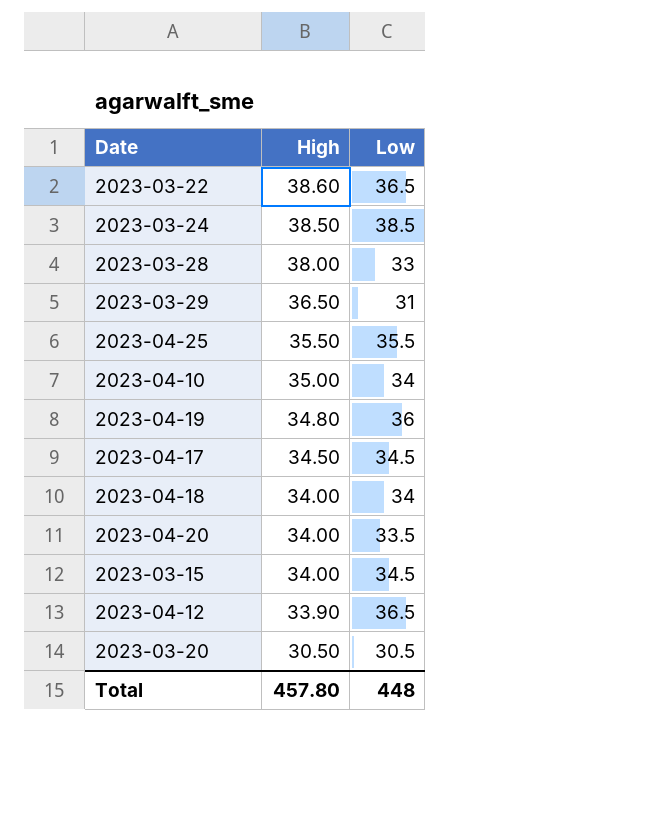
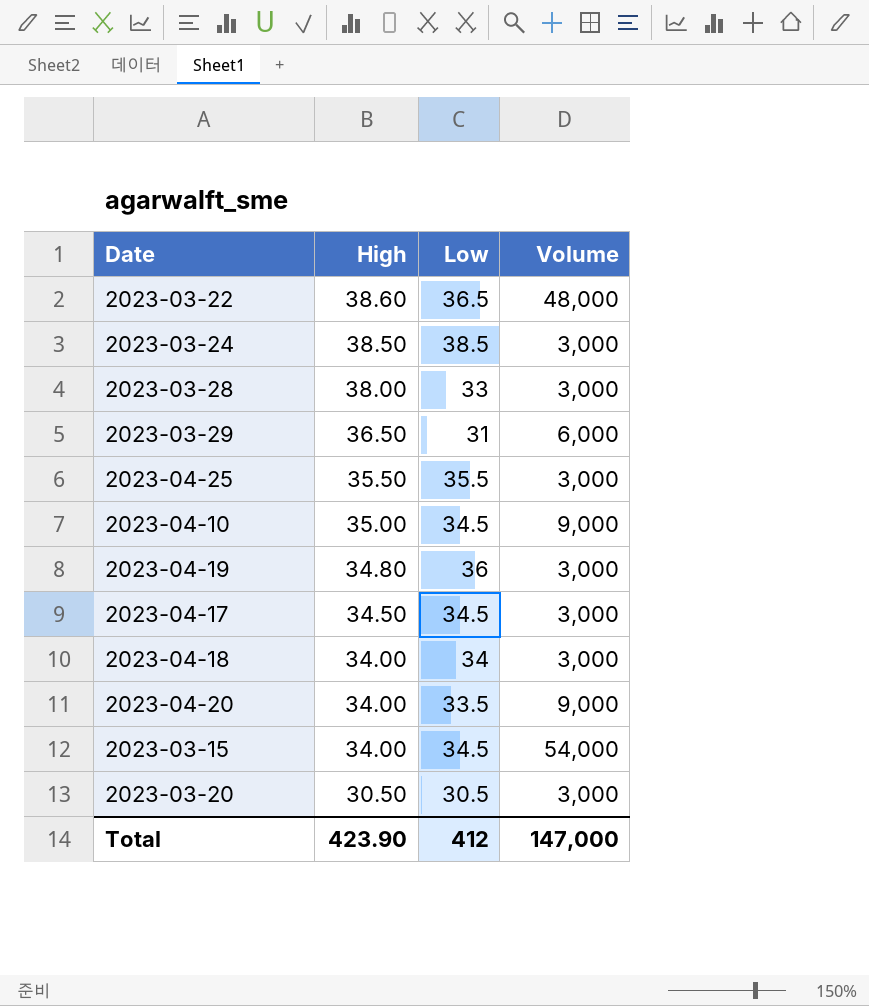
column Volume | position: none -> 4
row 2023-04-12: 33.90 | 36.5 -> none
2023-04-10 | Low: 34 -> 34.5
Total | High: 457.80 -> 423.90
Total | Low: 448 -> 412

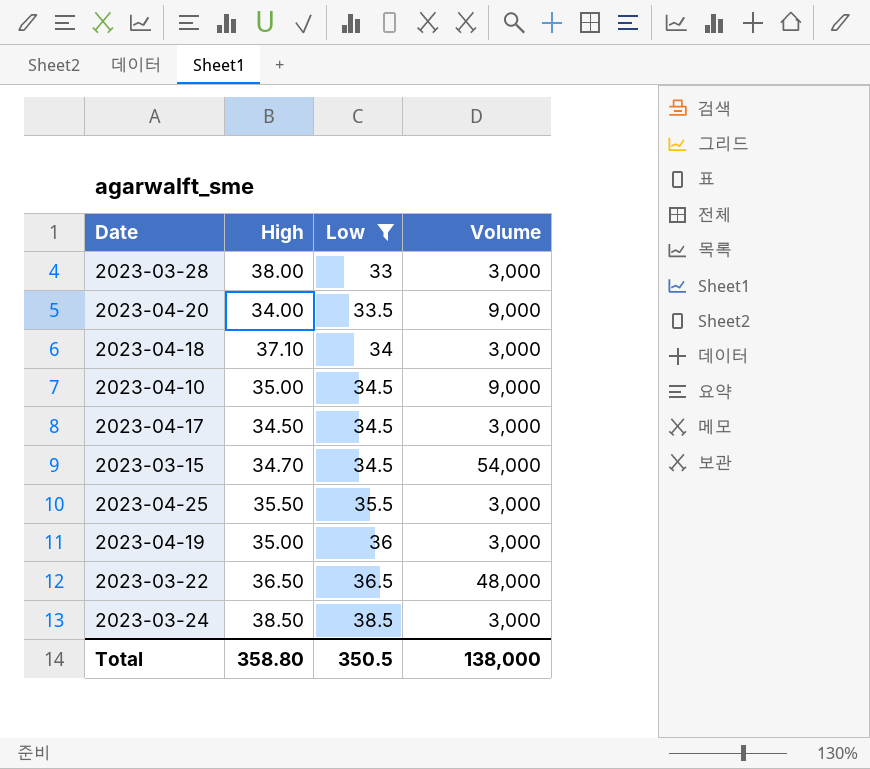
filter: none -> Low >= 33
row order: High descending -> Low ascending
2023-04-18 | High: 34.00 -> 37.10
2023-03-15 | High: 34.00 -> 34.70
2023-04-19 | High: 34.80 -> 35.00
2023-03-22 | High: 38.60 -> 36.50
Total | High: 423.90 -> 358.80
Total | Low: 412 -> 350.5
Total | Volume: 147,000 -> 138,000

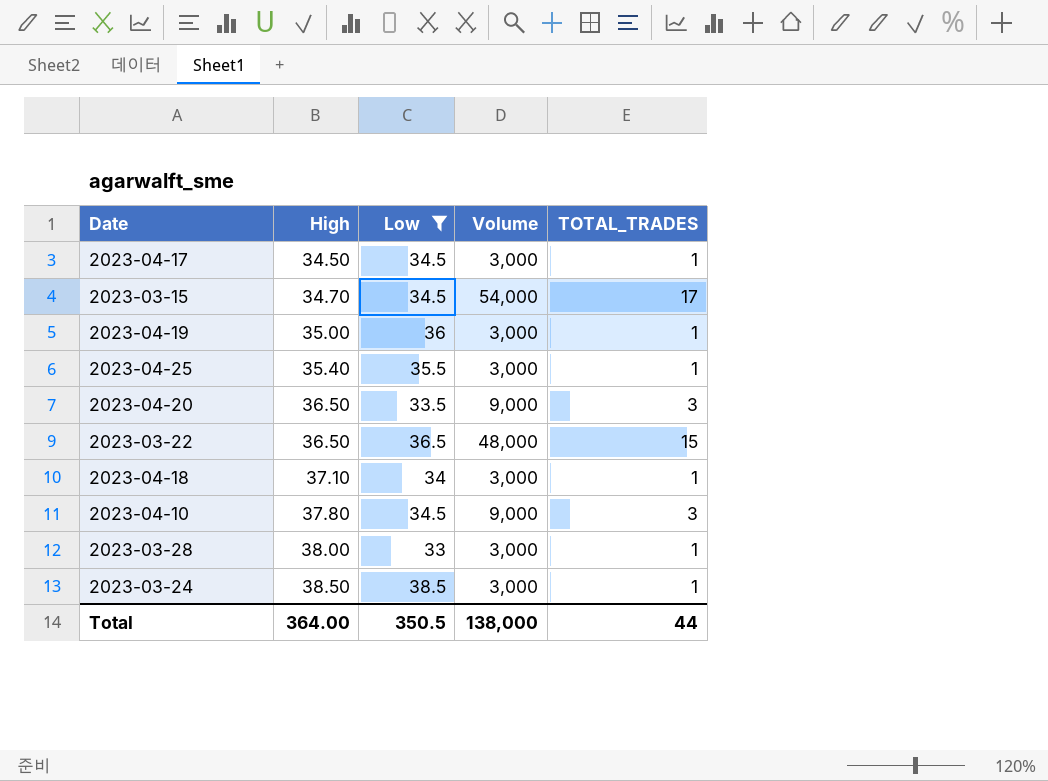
row order: Low ascending -> High ascending
column TOTAL_TRADES | position: none -> 5
2023-04-25 | High: 35.50 -> 35.40
2023-04-20 | High: 34.00 -> 36.50
2023-04-10 | High: 35.00 -> 37.80
Total | High: 358.80 -> 364.00

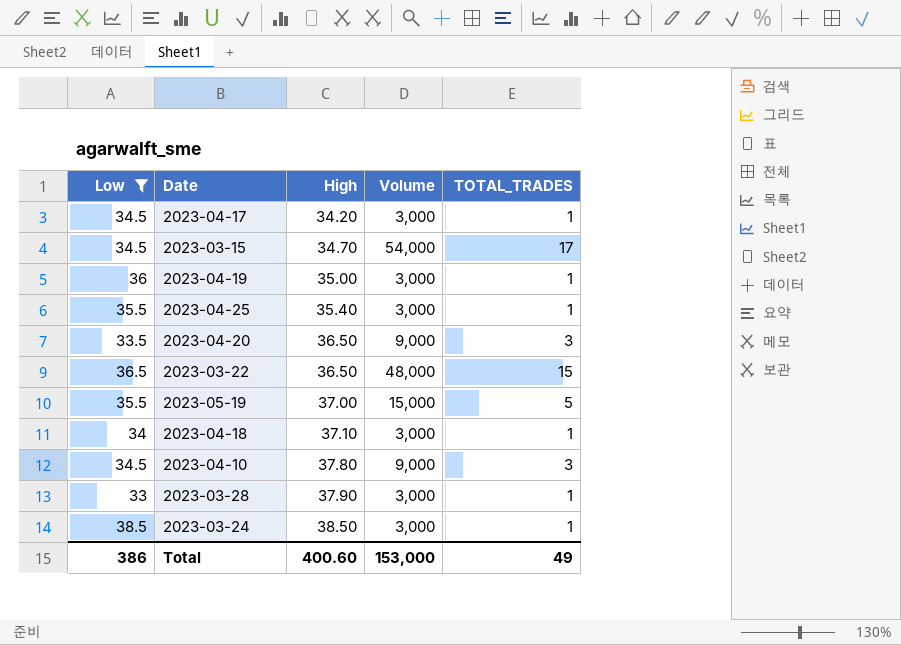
column Low | position: 3 -> 1
2023-04-17 | High: 34.50 -> 34.20
row 2023-05-19: none -> 35.5 | 37.00 | 15,000 | 5
2023-03-28 | High: 38.00 -> 37.90
Total | Low: 350.5 -> 386
Total | High: 364.00 -> 400.60
Total | Volume: 138,000 -> 153,000
Total | TOTAL_TRADES: 44 -> 49

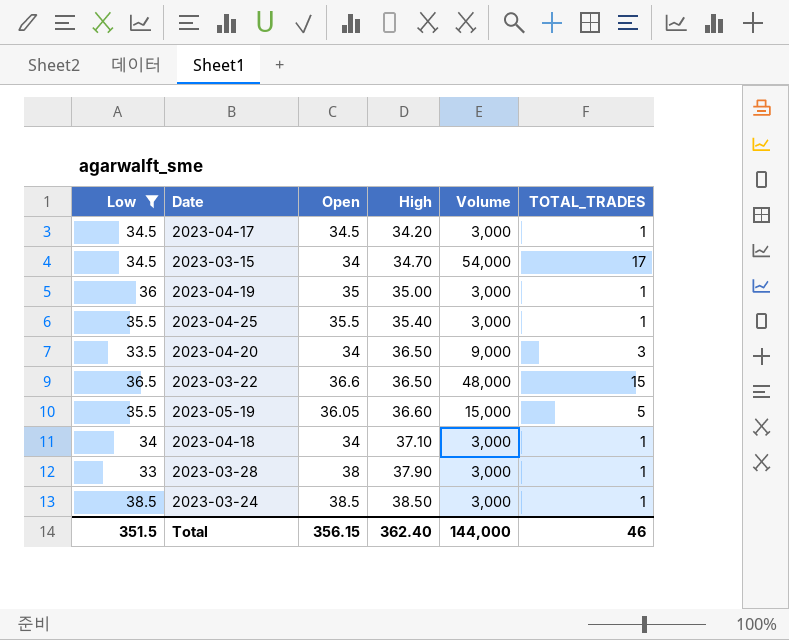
column Open | position: none -> 3
row 2023-04-10: 34.5 | 37.80 | 9,000 | 3 -> none
2023-05-19 | High: 37.00 -> 36.60
Total | Low: 386 -> 351.5
Total | High: 400.60 -> 362.40
Total | Volume: 153,000 -> 144,000
Total | TOTAL_TRADES: 49 -> 46

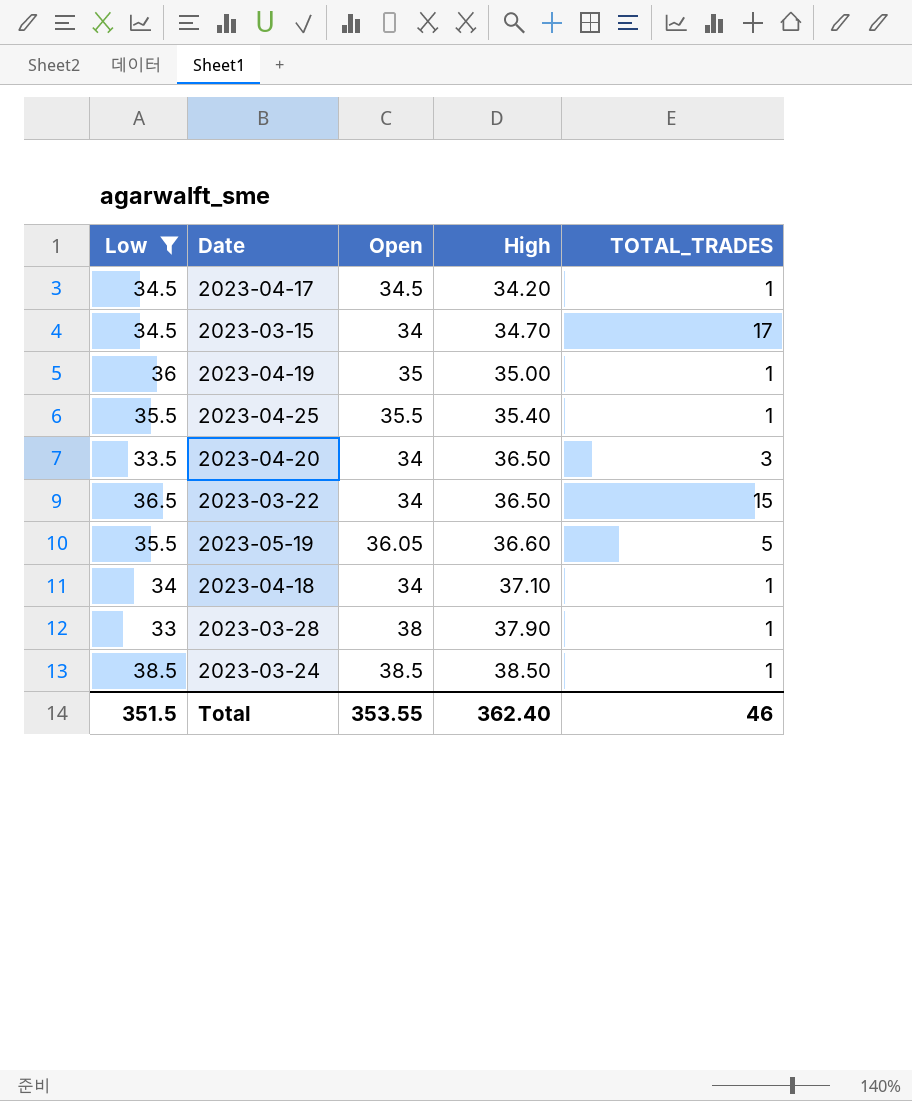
column Volume | position: 5 -> none
2023-03-22 | Open: 36.6 -> 34
Total | Open: 356.15 -> 353.55

